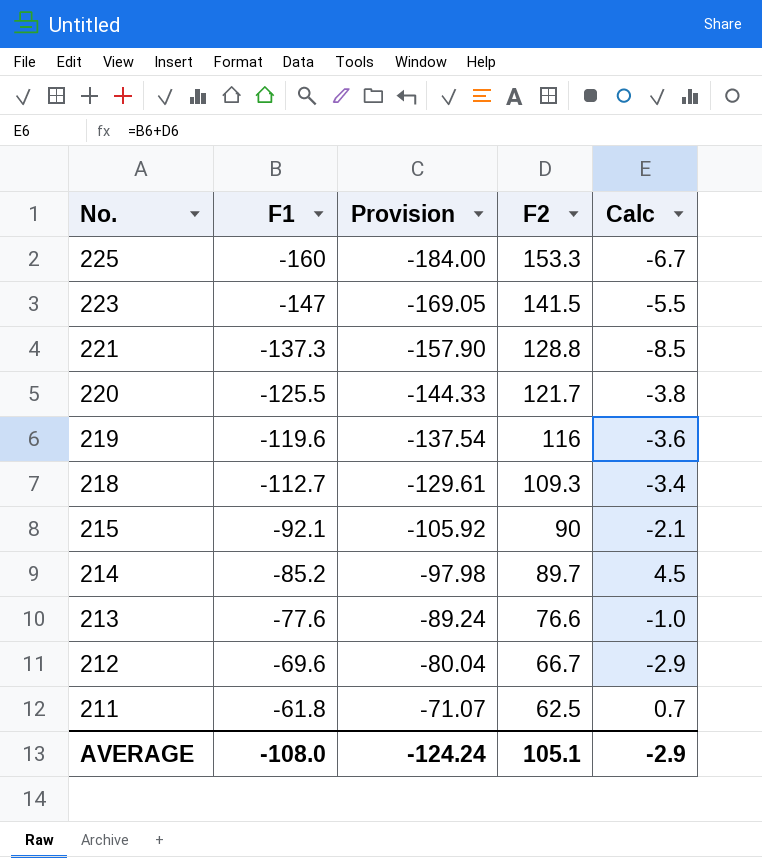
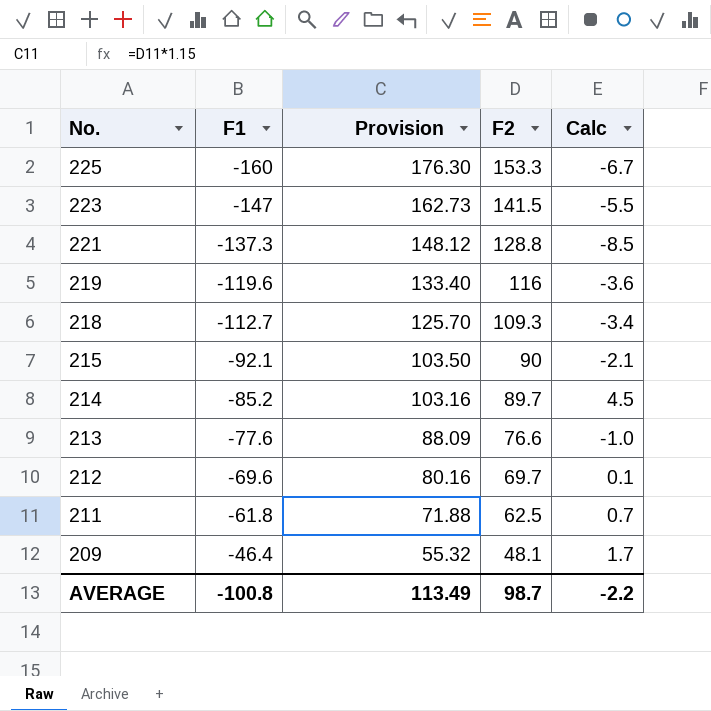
column Provision | formula: [F1] * 1.15 -> [F2] * 1.15
row 220: -125.5 | -144.33 | 121.7 | -3.8 -> none
212 | F2: 66.7 -> 69.7
212 | Calc: -2.9 -> 0.1
row 209: none -> -46.4 | 55.32 | 48.1 | 1.7
AVERAGE | F1: -108.0 -> -100.8
AVERAGE | Provision: -124.24 -> 113.49
AVERAGE | F2: 105.1 -> 98.7
AVERAGE | Calc: -2.9 -> -2.2

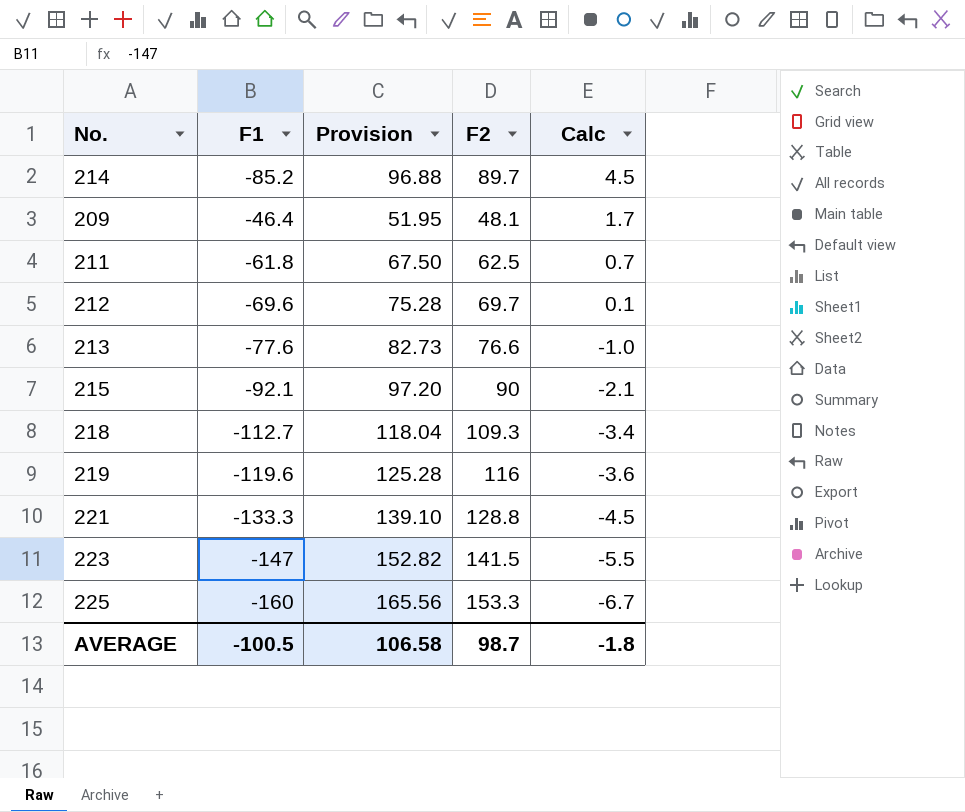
row order: No. descending -> Calc descending
column Provision | formula: [F2] * 1.15 -> [F2] * 1.08
221 | F1: -137.3 -> -133.3
221 | Calc: -8.5 -> -4.5
AVERAGE | F1: -100.8 -> -100.5
AVERAGE | Provision: 113.49 -> 106.58
AVERAGE | Calc: -2.2 -> -1.8

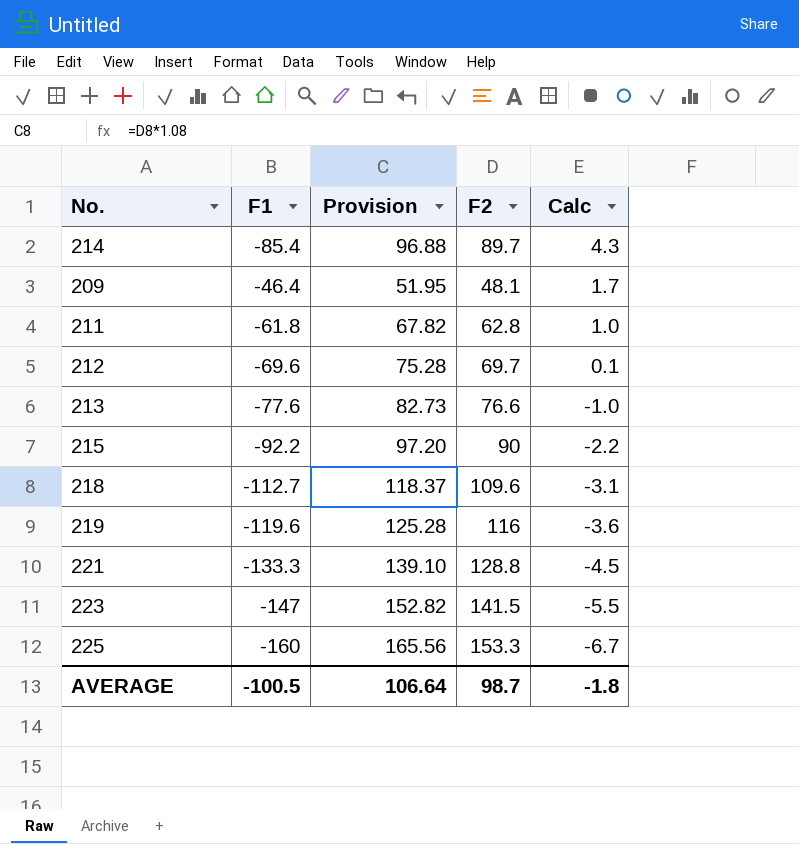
214 | F1: -85.2 -> -85.4
214 | Calc: 4.5 -> 4.3
211 | Provision: 67.50 -> 67.82
211 | F2: 62.5 -> 62.8
211 | Calc: 0.7 -> 1.0
215 | F1: -92.1 -> -92.2
215 | Calc: -2.1 -> -2.2
218 | Provision: 118.04 -> 118.37
218 | F2: 109.3 -> 109.6
218 | Calc: -3.4 -> -3.1
AVERAGE | Provision: 106.58 -> 106.64

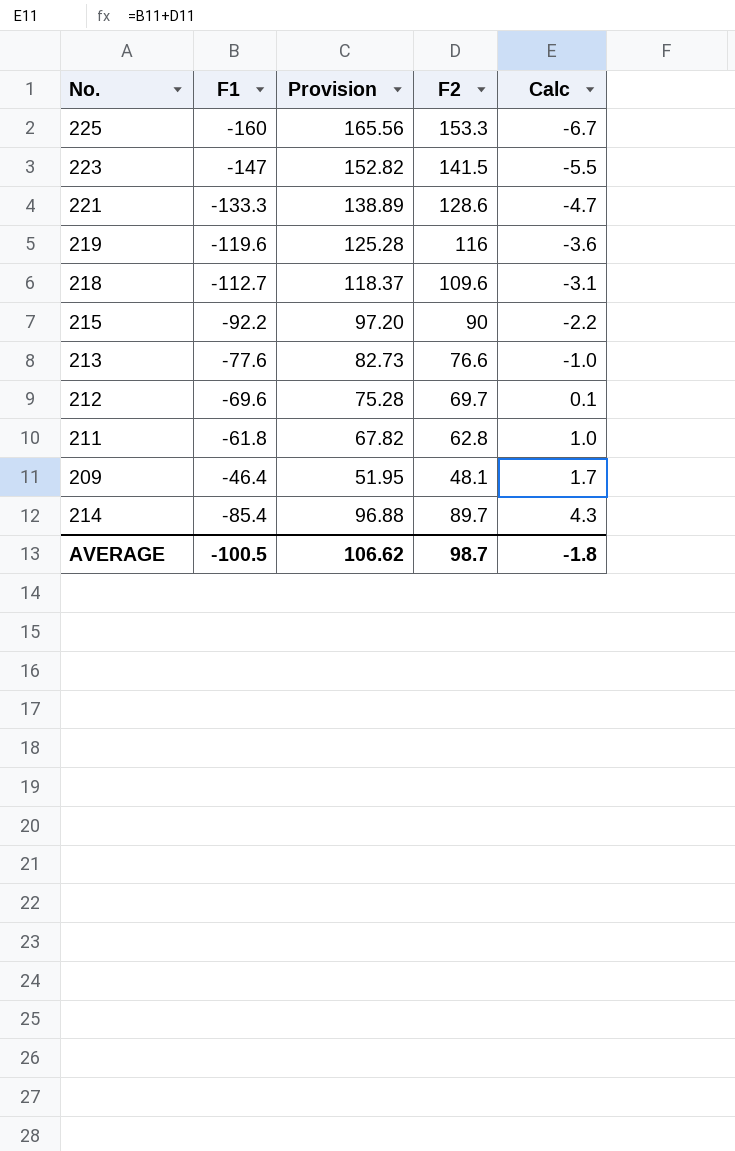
row order: Calc descending -> Calc ascending
221 | Provision: 139.10 -> 138.89
221 | F2: 128.8 -> 128.6
221 | Calc: -4.5 -> -4.7
AVERAGE | Provision: 106.64 -> 106.62

